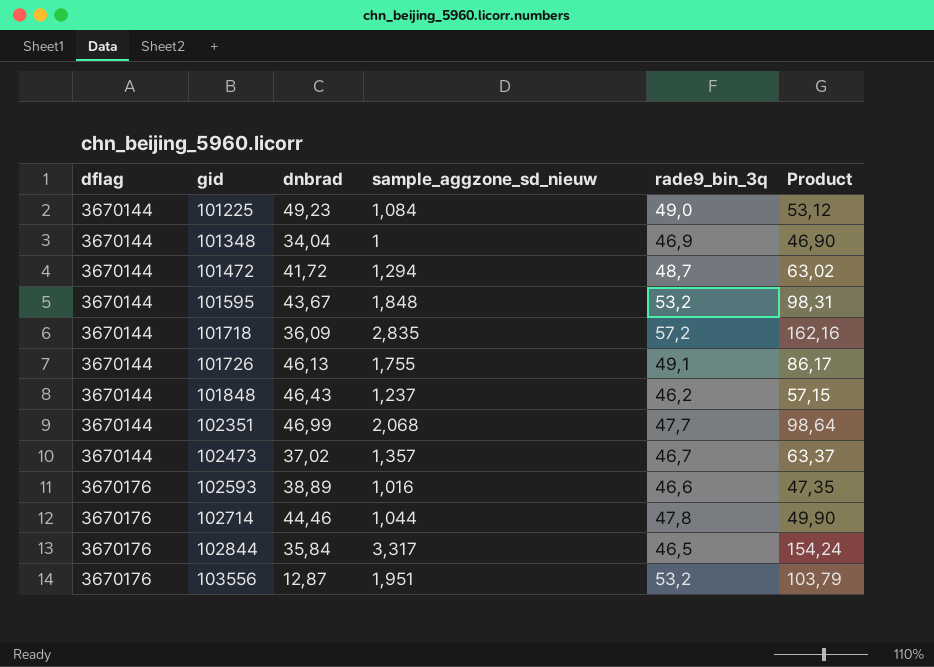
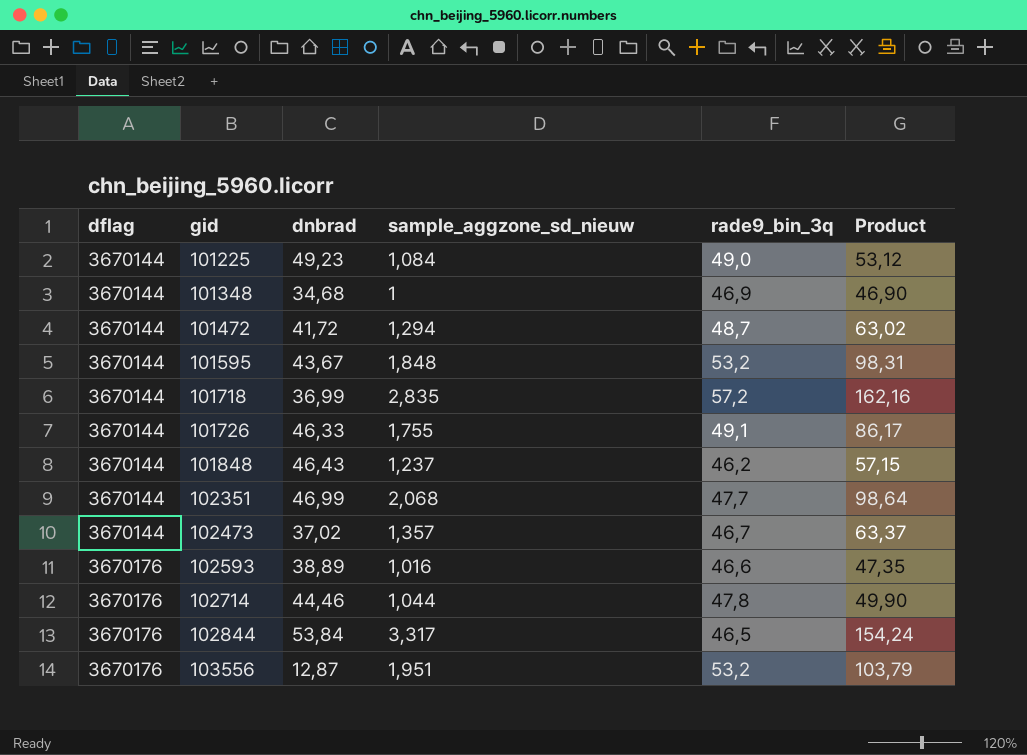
101348 | dnbrad: 34,04 -> 34,68
101718 | dnbrad: 36,09 -> 36,99
101726 | dnbrad: 46,13 -> 46,33
102844 | dnbrad: 35,84 -> 53,84

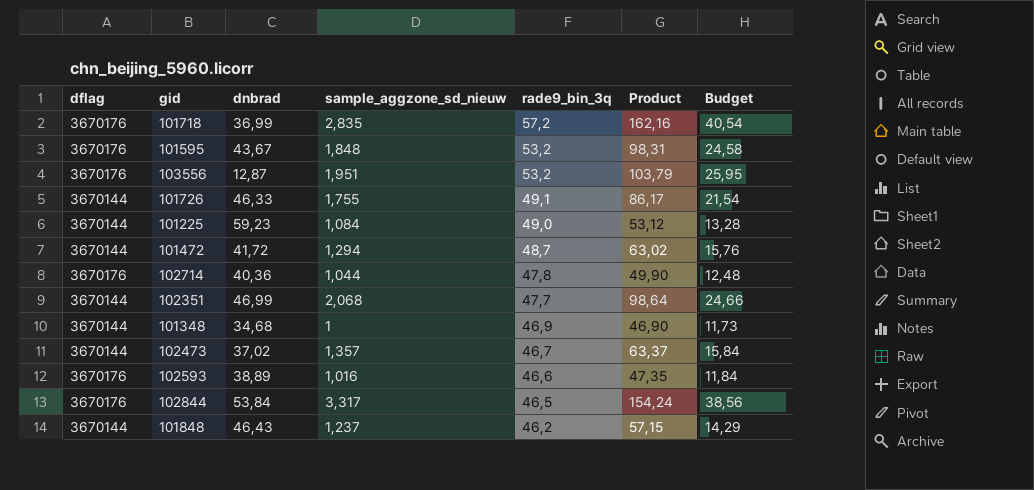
row order: dflag ascending -> rade9_bin_3q descending
column Budget | formula: none -> [Product] * 0,25
101718 | dflag: 3670144 -> 3670176
101595 | dflag: 3670144 -> 3670176
101225 | dnbrad: 49,23 -> 59,23
102714 | dnbrad: 44,46 -> 40,36

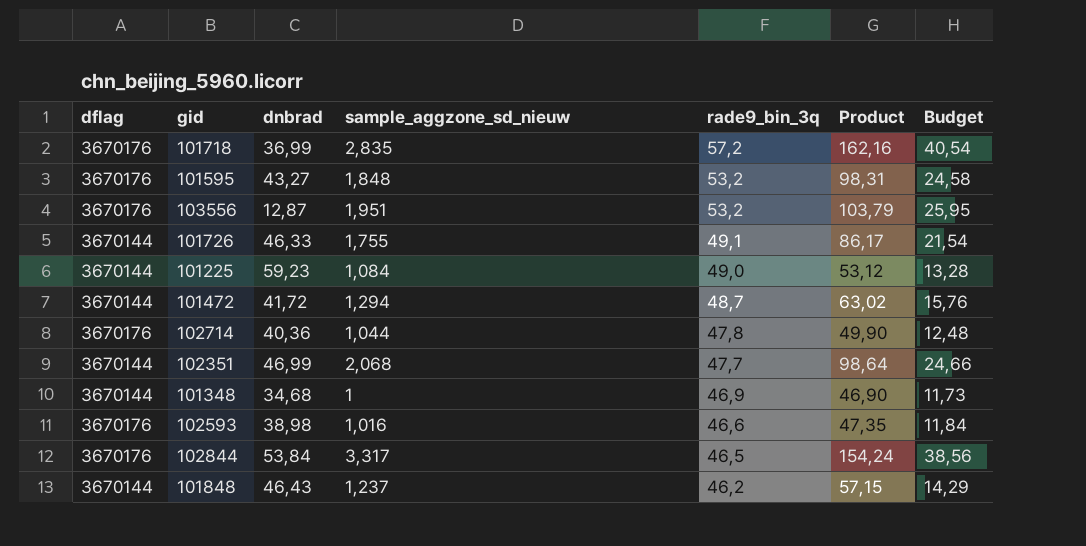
row 102473: 3670144 | 37,02 | 1,357 | 46,7 | 63,37 | 15,84 -> none
101595 | dnbrad: 43,67 -> 43,27
102593 | dnbrad: 38,89 -> 38,98

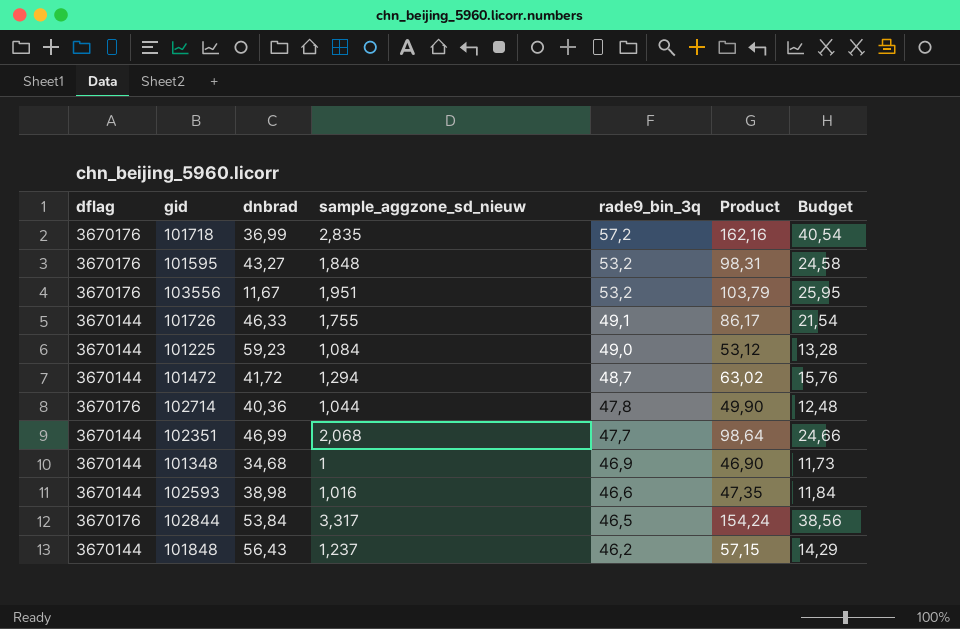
103556 | dnbrad: 12,87 -> 11,67
102593 | dflag: 3670176 -> 3670144
101848 | dnbrad: 46,43 -> 56,43

